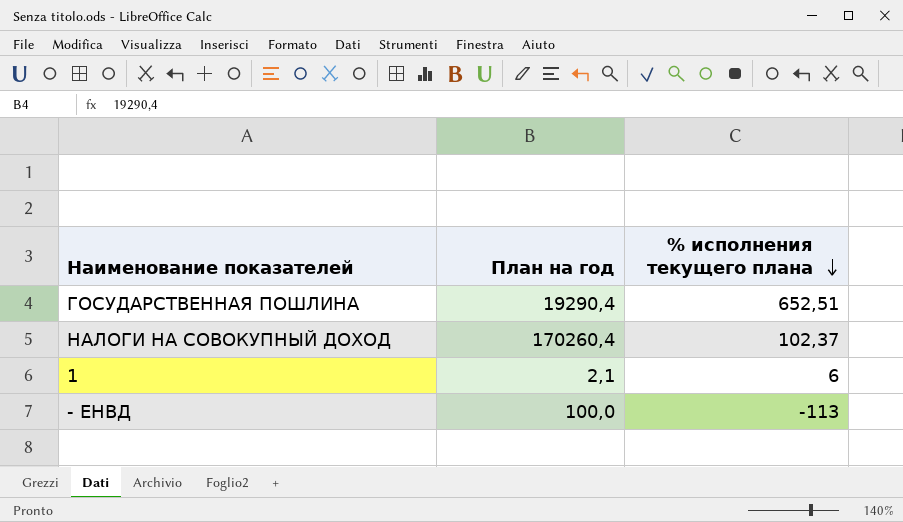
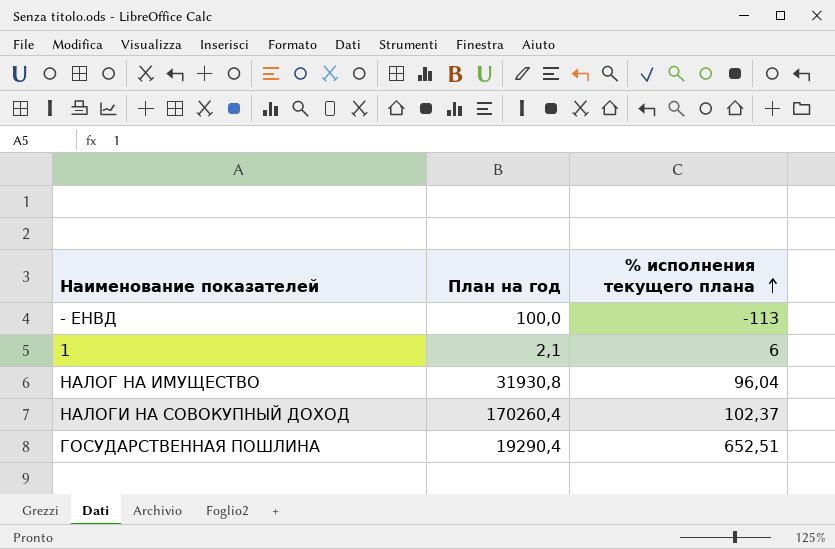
row order: % исполнения текущего плана descending -> % исполнения текущего плана ascending
row НАЛОГ НА ИМУЩЕСТВО: none -> 31930,8 | 96,04

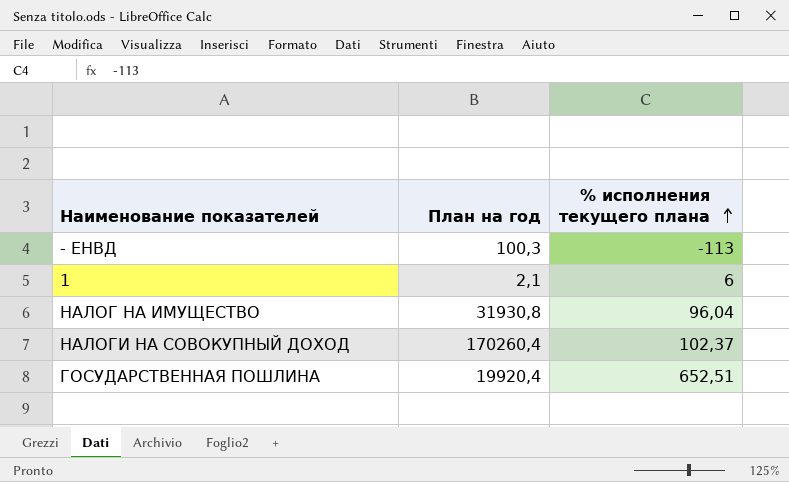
- ЕНВД | План на год: 100,0 -> 100,3
ГОСУДАРСТВЕННАЯ ПОШЛИНА | План на год: 19290,4 -> 19920,4

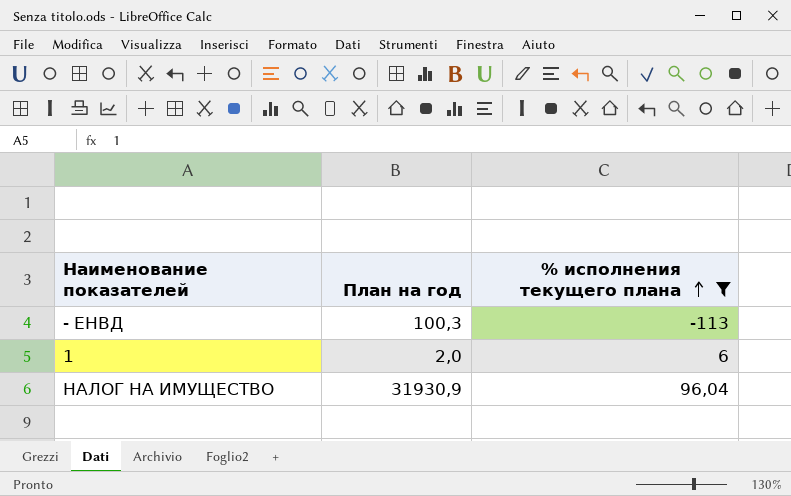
filter: none -> % исполнения текущего плана <= 96,04
1 | План на год: 2,1 -> 2,0
НАЛОГ НА ИМУЩЕСТВО | План на год: 31930,8 -> 31930,9

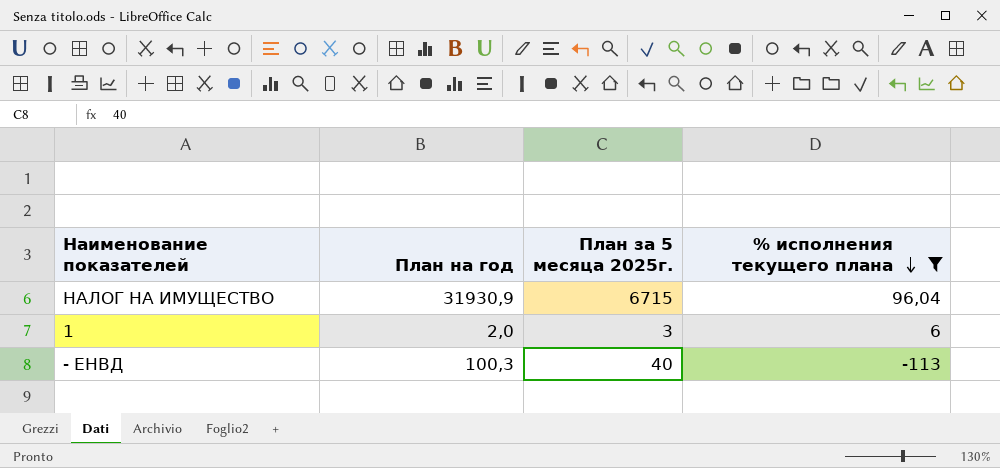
row order: % исполнения текущего плана ascending -> % исполнения текущего плана descending
column План за 5 месяца 2025г. | position: none -> 3

